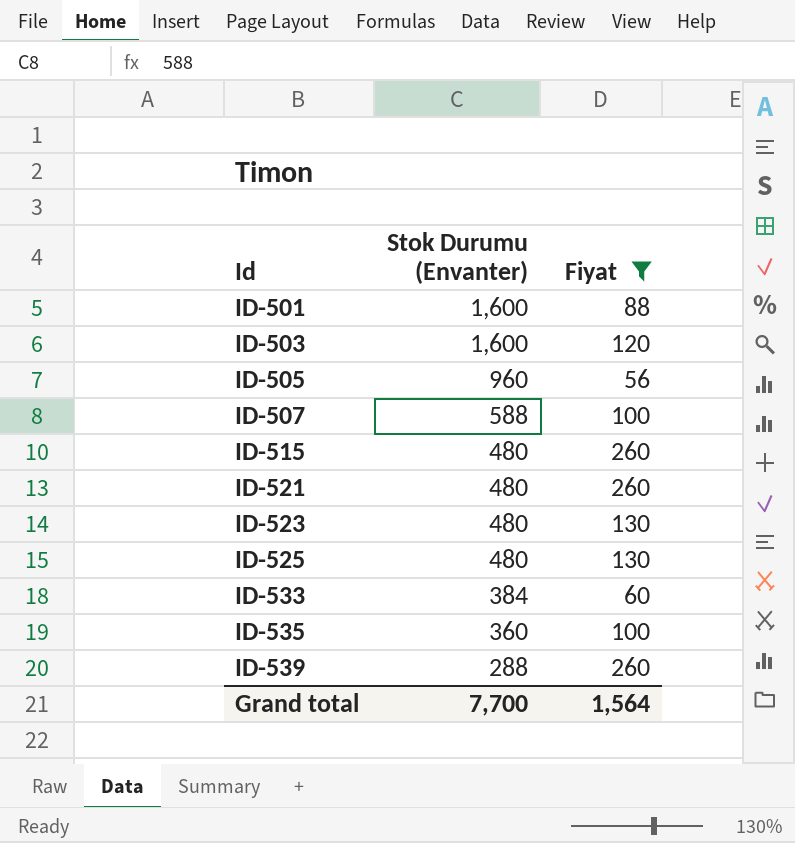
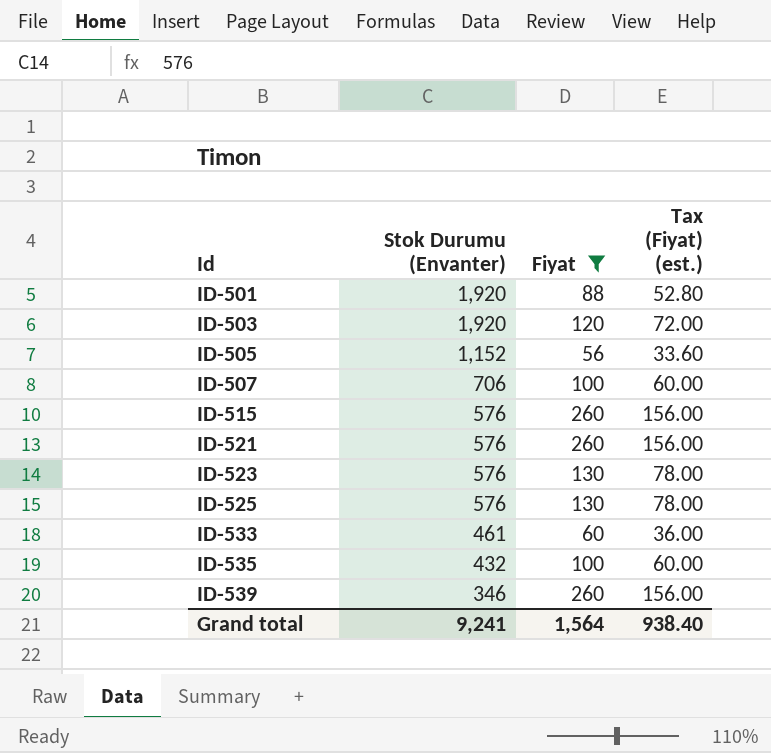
column Tax (Fiyat) (est.) | formula: none -> [Fiyat] * 0.6
ID-501 | Stok Durumu (Envanter): 1,600 -> 1,920
ID-503 | Stok Durumu (Envanter): 1,600 -> 1,920
ID-505 | Stok Durumu (Envanter): 960 -> 1,152
ID-507 | Stok Durumu (Envanter): 588 -> 706
ID-515 | Stok Durumu (Envanter): 480 -> 576
ID-521 | Stok Durumu (Envanter): 480 -> 576
ID-523 | Stok Durumu (Envanter): 480 -> 576
ID-525 | Stok Durumu (Envanter): 480 -> 576
ID-533 | Stok Durumu (Envanter): 384 -> 461
ID-535 | Stok Durumu (Envanter): 360 -> 432
ID-539 | Stok Durumu (Envanter): 288 -> 346
Grand total | Stok Durumu (Envanter): 7,700 -> 9,241

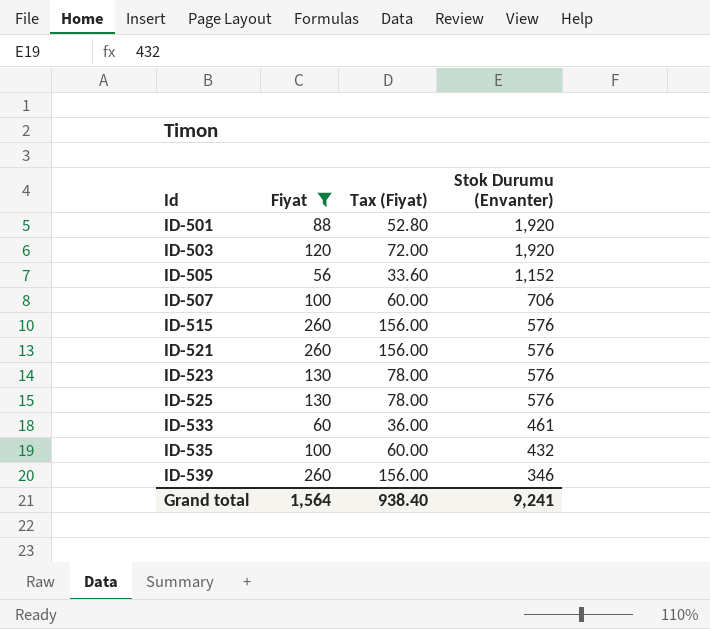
column name: Tax (Fiyat) (est.) -> Tax (Fiyat)
column Stok Durumu (Envanter) | position: 2 -> 4

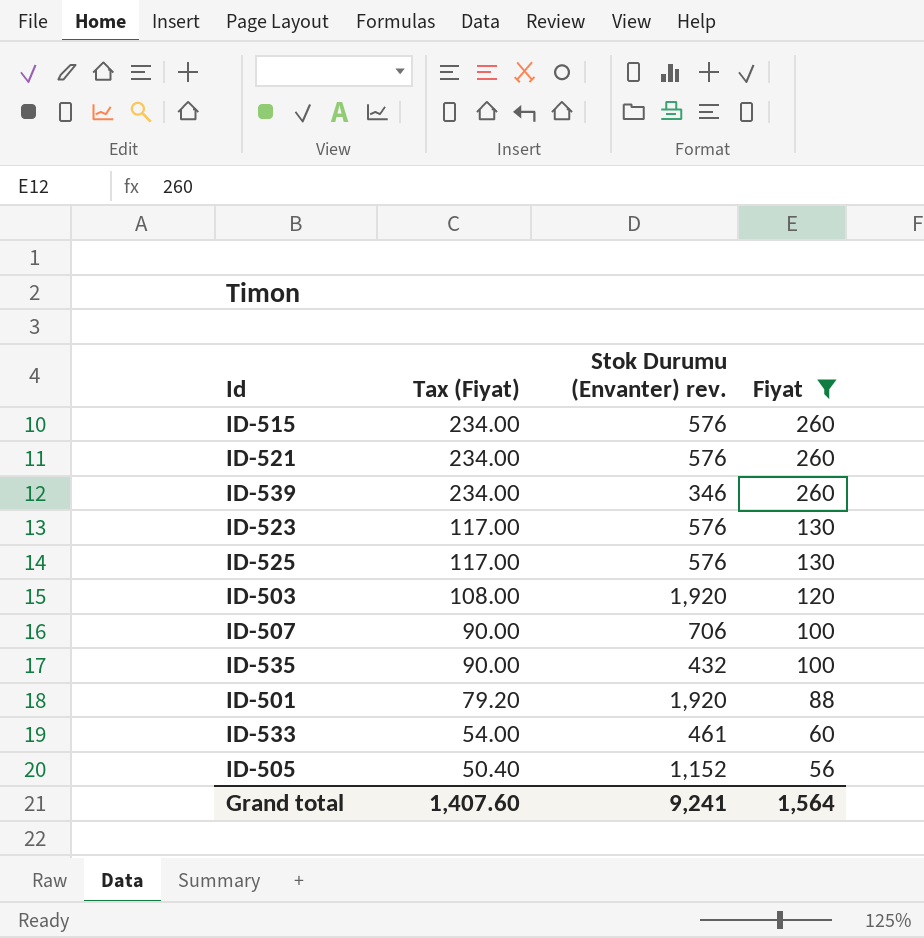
row order: Id ascending -> Tax (Fiyat) descending
column Tax (Fiyat) | formula: [Fiyat] * 0.6 -> [Fiyat] * 0.9
column name: Stok Durumu (Envanter) -> Stok Durumu (Envanter) rev.
column Fiyat | position: 2 -> 4
Grand total | Tax (Fiyat): 938.40 -> 1,407.60

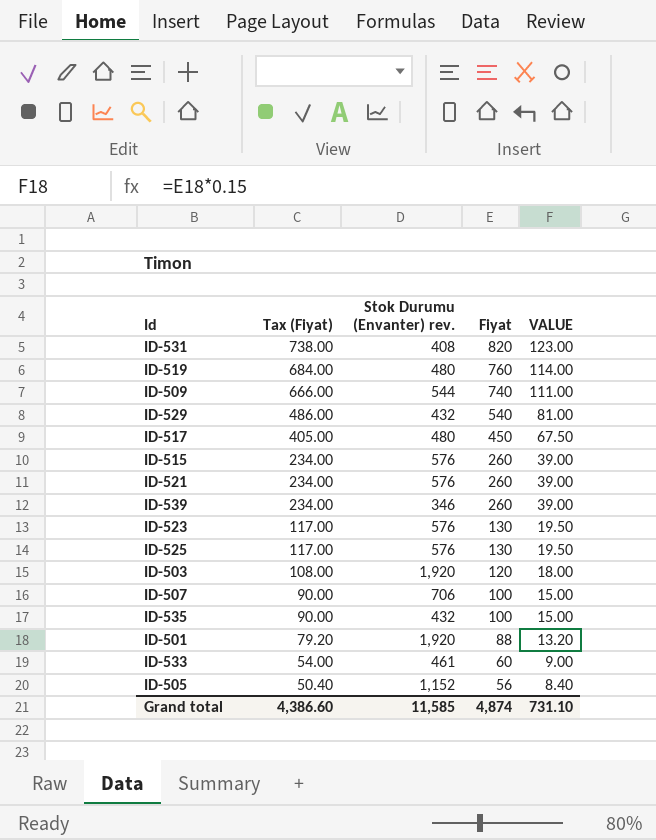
filter: Fiyat <= 260 -> none
column VALUE | formula: none -> [Fiyat] * 0.15
Grand total | Tax (Fiyat): 1,407.60 -> 4,386.60
Grand total | Stok Durumu (Envanter) rev.: 9,241 -> 11,585
Grand total | Fiyat: 1,564 -> 4,874

